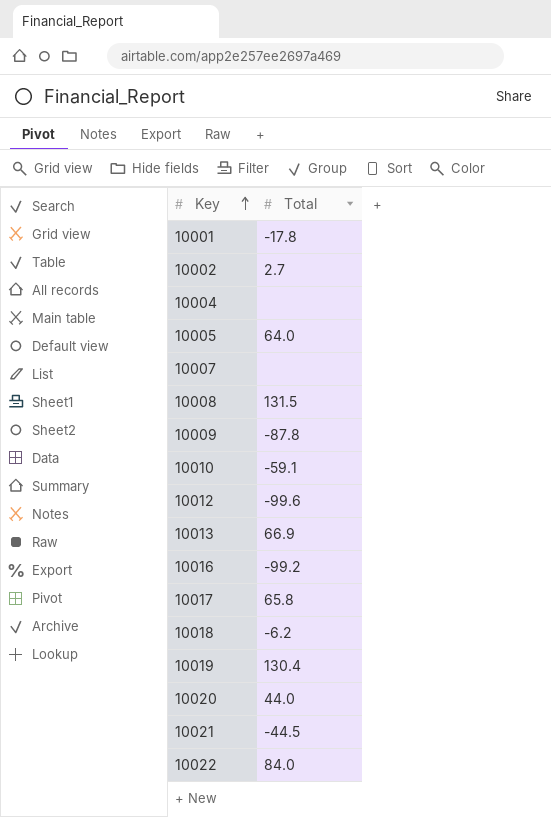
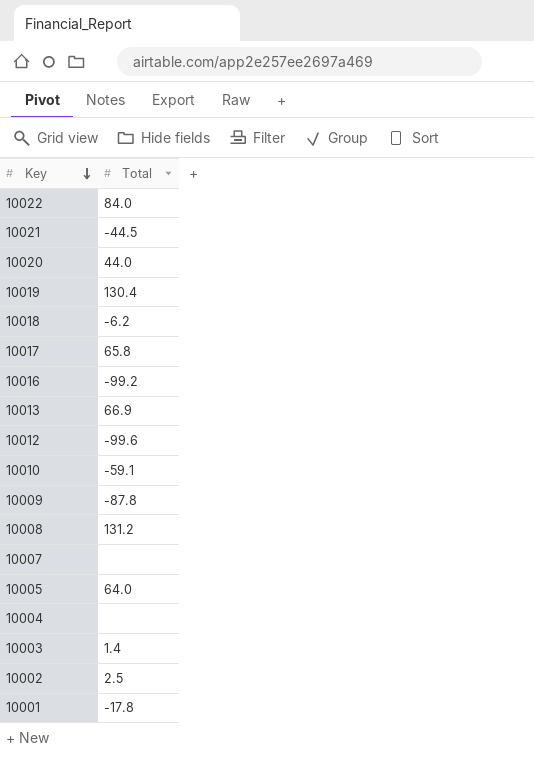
row order: Key ascending -> Key descending
10008 | Total: 131.5 -> 131.2
row 10003: none -> 1.4
10002 | Total: 2.7 -> 2.5

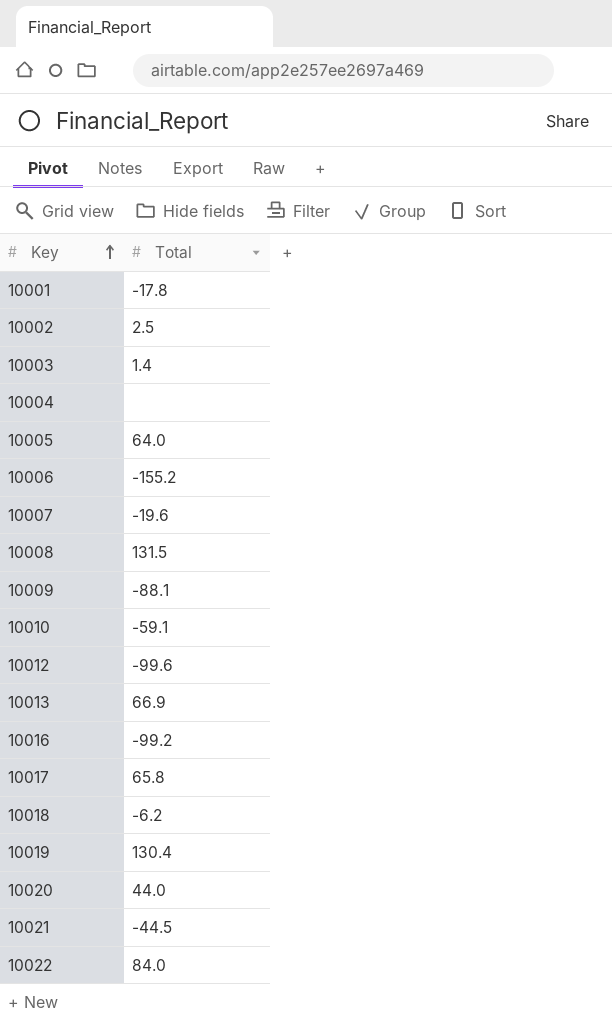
row order: Key descending -> Key ascending
row 10006: none -> -155.2
10007 | Total: none -> -19.6
10008 | Total: 131.2 -> 131.5
10009 | Total: -87.8 -> -88.1

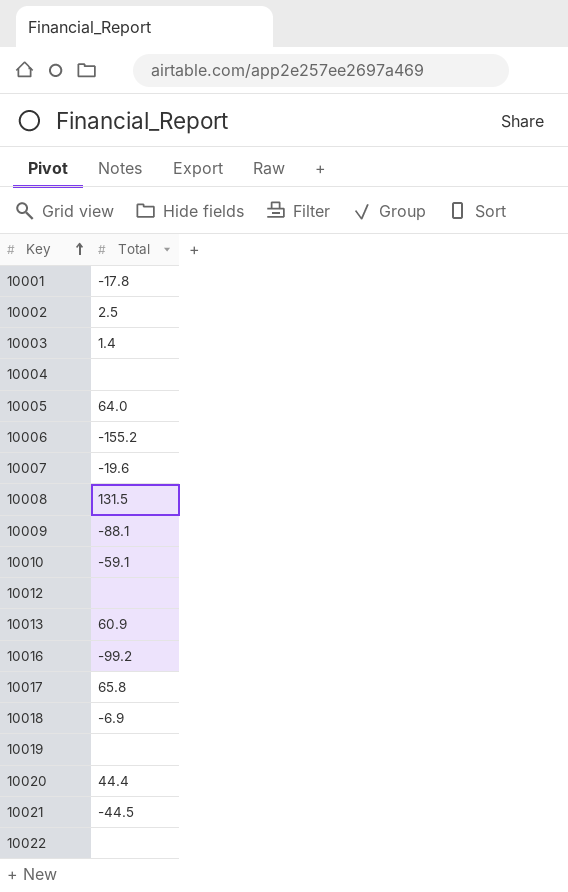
10012 | Total: -99.6 -> none
10013 | Total: 66.9 -> 60.9
10018 | Total: -6.2 -> -6.9
10019 | Total: 130.4 -> none
10020 | Total: 44.0 -> 44.4
10022 | Total: 84.0 -> none

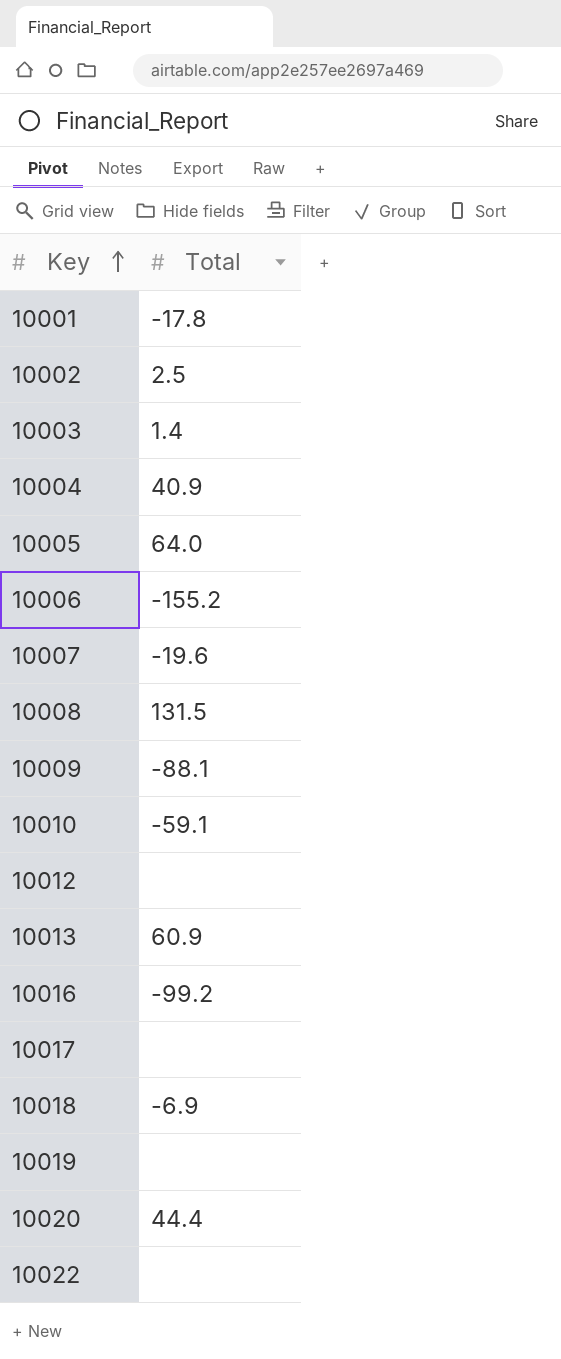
row 10021: -44.5 -> none
10004 | Total: none -> 40.9
10017 | Total: 65.8 -> none

